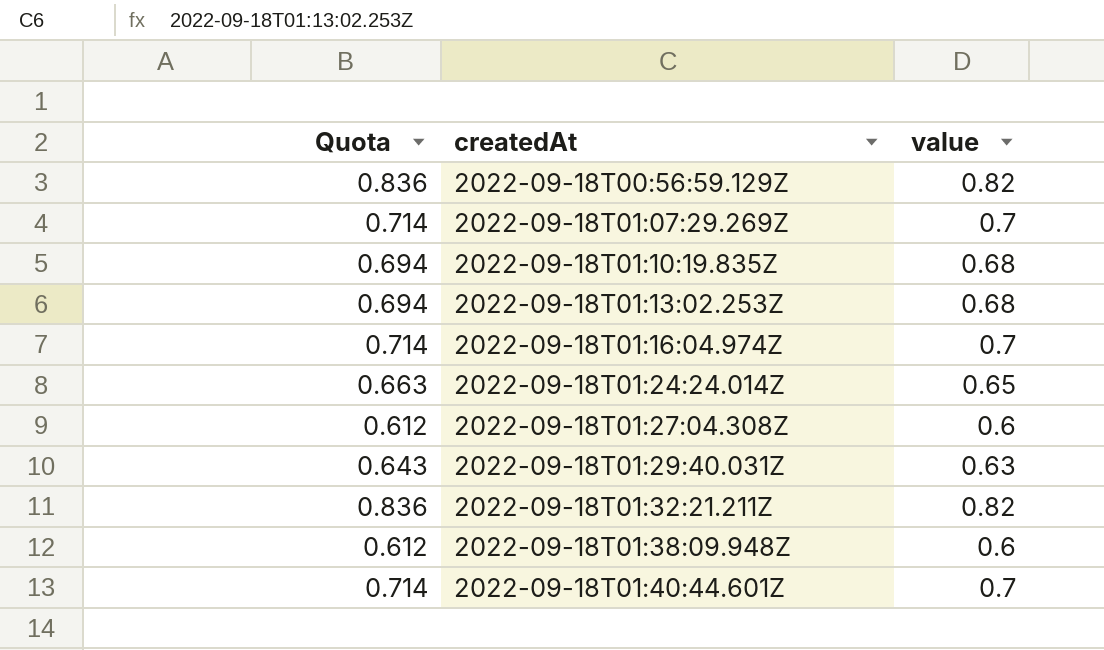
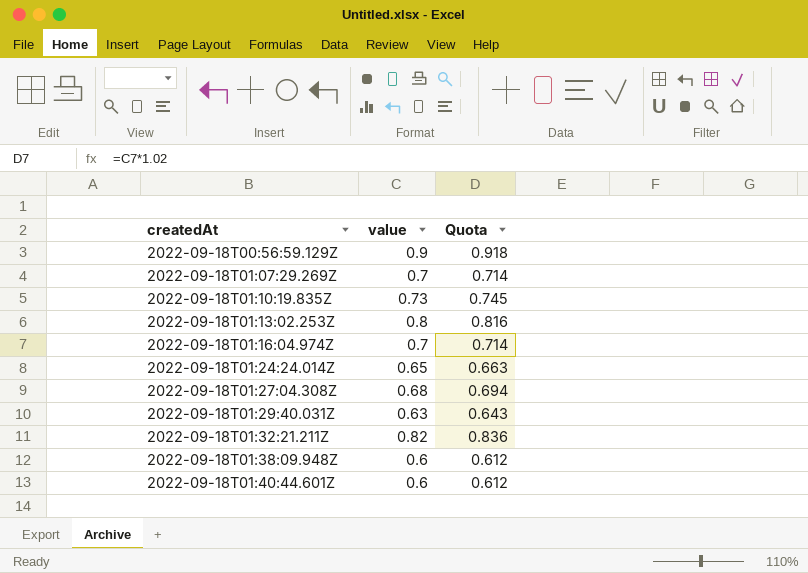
column Quota | position: 1 -> 3
2022-09-18T00:56:59.129Z | value: 0.82 -> 0.9
2022-09-18T00:56:59.129Z | Quota: 0.836 -> 0.918
2022-09-18T01:10:19.835Z | value: 0.68 -> 0.73
2022-09-18T01:10:19.835Z | Quota: 0.694 -> 0.745
2022-09-18T01:13:02.253Z | value: 0.68 -> 0.8
2022-09-18T01:13:02.253Z | Quota: 0.694 -> 0.816
2022-09-18T01:27:04.308Z | value: 0.6 -> 0.68
2022-09-18T01:27:04.308Z | Quota: 0.612 -> 0.694
2022-09-18T01:40:44.601Z | value: 0.7 -> 0.6
2022-09-18T01:40:44.601Z | Quota: 0.714 -> 0.612

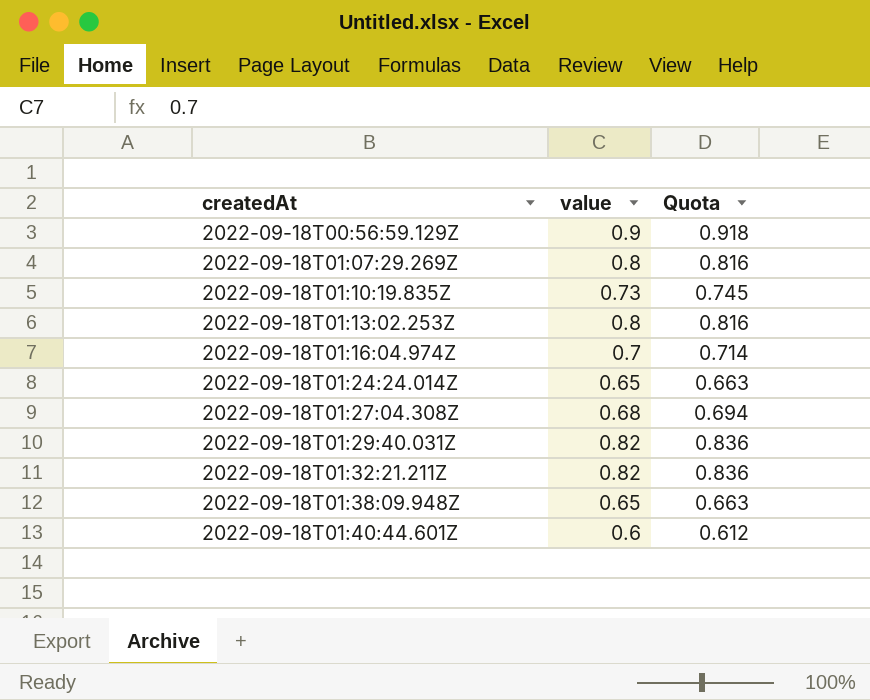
2022-09-18T01:07:29.269Z | value: 0.7 -> 0.8
2022-09-18T01:07:29.269Z | Quota: 0.714 -> 0.816
2022-09-18T01:29:40.031Z | value: 0.63 -> 0.82
2022-09-18T01:29:40.031Z | Quota: 0.643 -> 0.836
2022-09-18T01:38:09.948Z | value: 0.6 -> 0.65
2022-09-18T01:38:09.948Z | Quota: 0.612 -> 0.663

